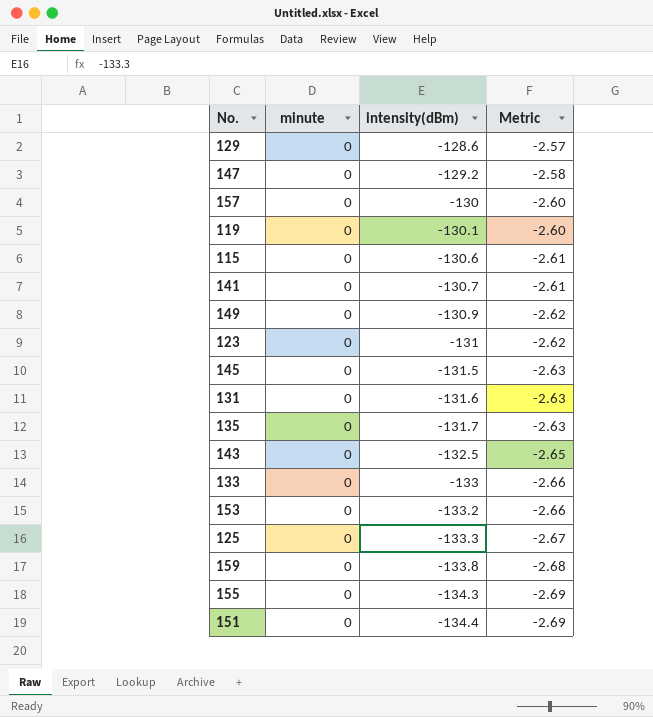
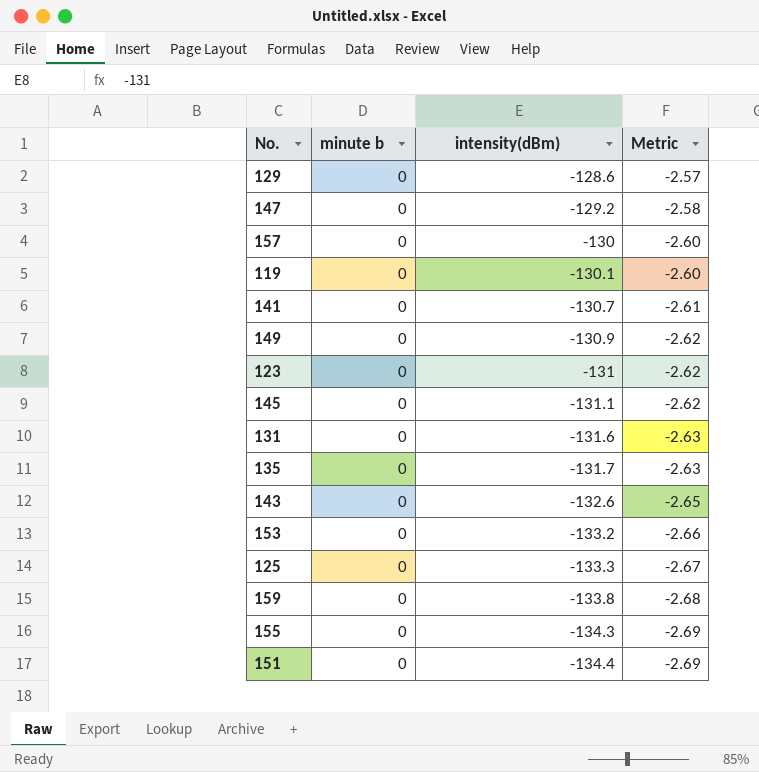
column name: minute -> minute b
row 115: 0 | -130.6 | -2.61 -> none
row 133: 0 | -133 | -2.66 -> none
145 | intensity(dBm): -131.5 -> -131.1
145 | Metric: -2.63 -> -2.62
143 | intensity(dBm): -132.5 -> -132.6

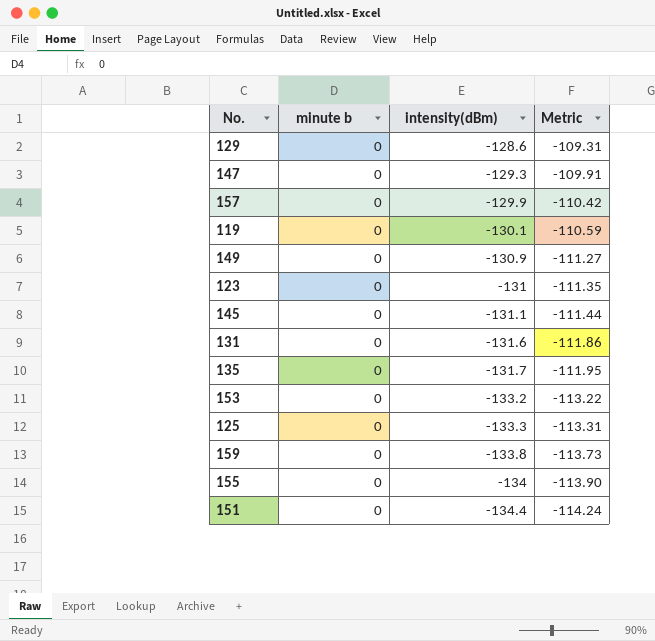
column Metric | formula: [intensity(dBm)] * 0.02 -> [intensity(dBm)] * 0.85
row 141: 0 | -130.7 | -2.61 -> none
row 143: 0 | -132.6 | -2.65 -> none
147 | intensity(dBm): -129.2 -> -129.3
157 | intensity(dBm): -130 -> -129.9
155 | intensity(dBm): -134.3 -> -134

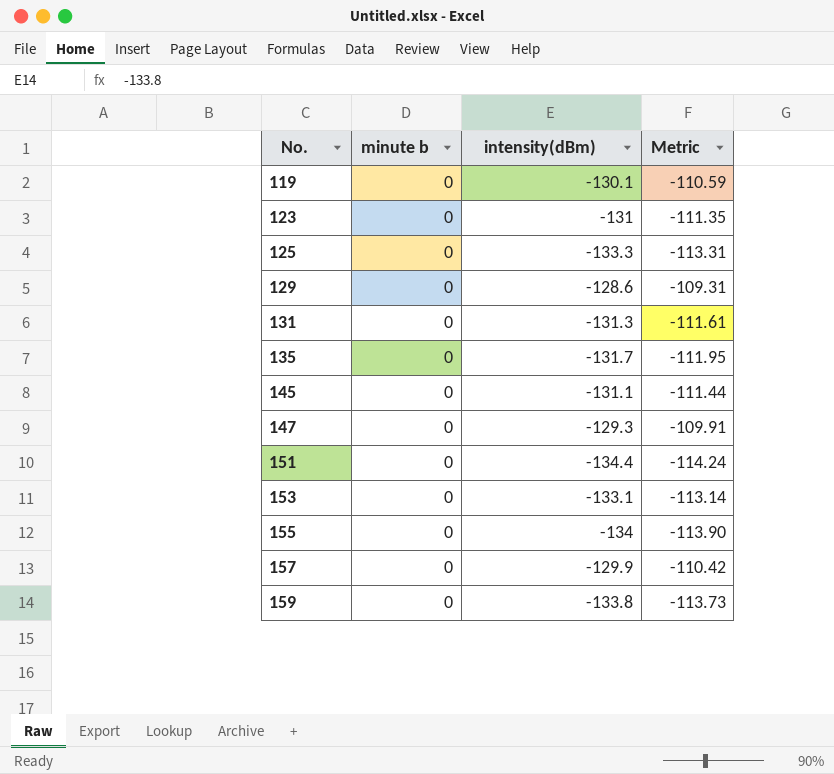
row order: intensity(dBm) descending -> No. ascending
row 149: 0 | -130.9 | -111.27 -> none
131 | intensity(dBm): -131.6 -> -131.3
131 | Metric: -111.86 -> -111.61
153 | intensity(dBm): -133.2 -> -133.1
153 | Metric: -113.22 -> -113.14

